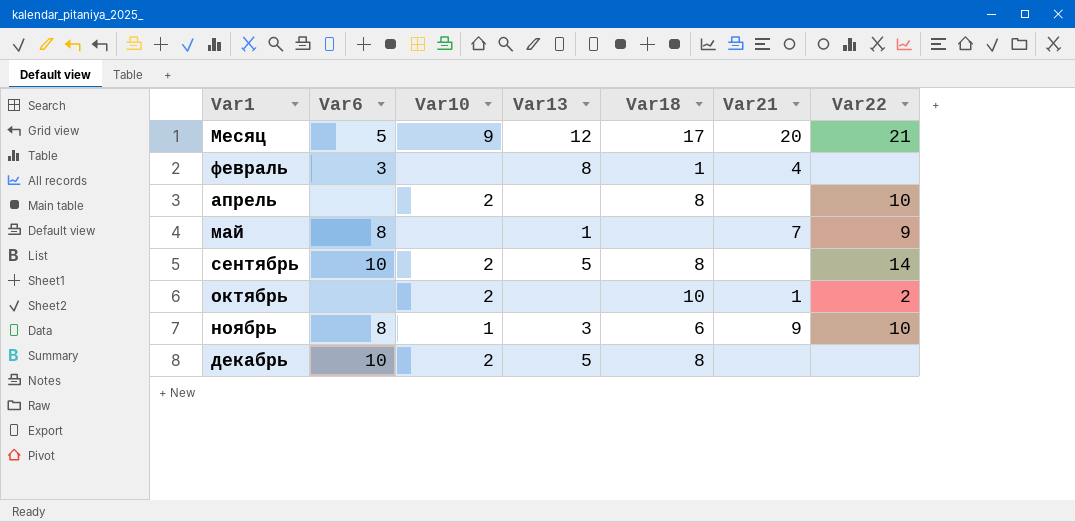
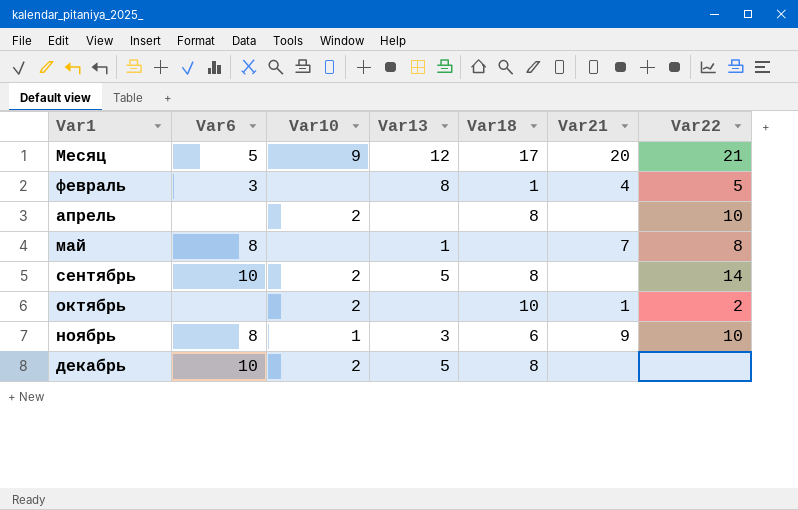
февраль | Var22: none -> 5
май | Var22: 9 -> 8

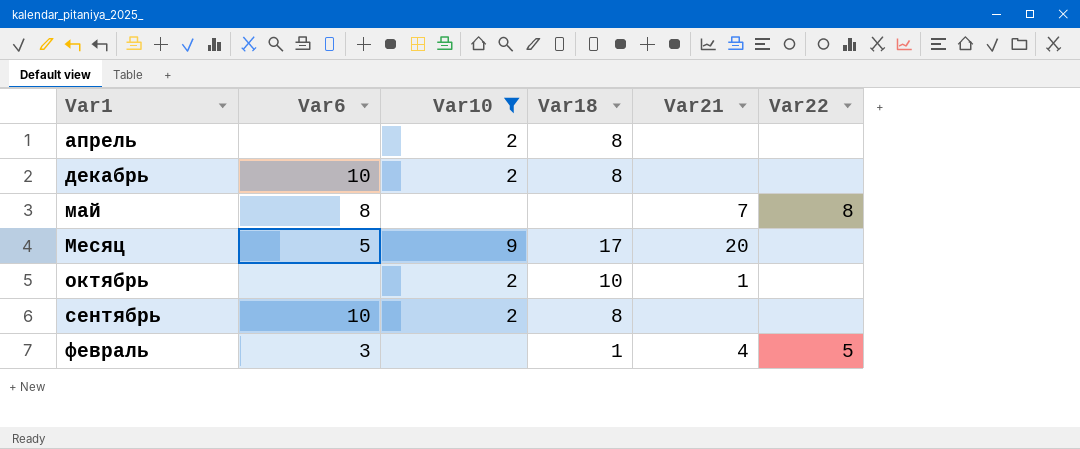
filter: none -> Var10 != 1
row order: none -> Var1 ascending
column Var13 | position: 4 -> none
апрель | Var22: 10 -> none
Месяц | Var22: 21 -> none
октябрь | Var22: 2 -> none
сентябрь | Var22: 14 -> none

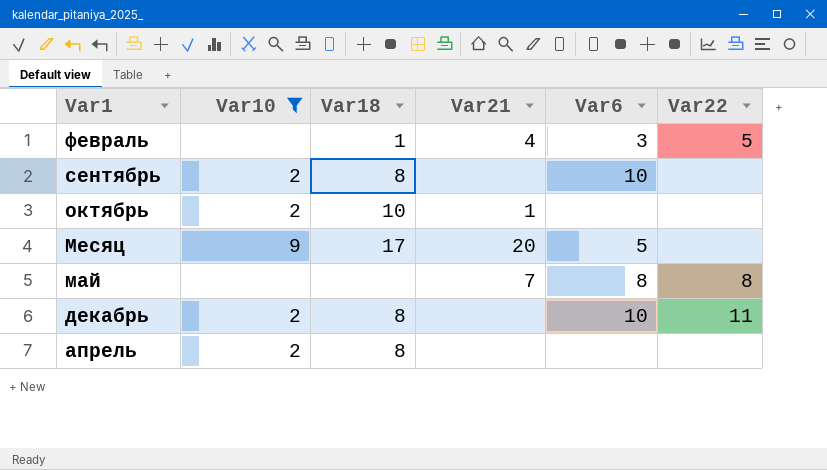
row order: Var1 ascending -> Var1 descending
column Var6 | position: 2 -> 5
декабрь | Var22: none -> 11

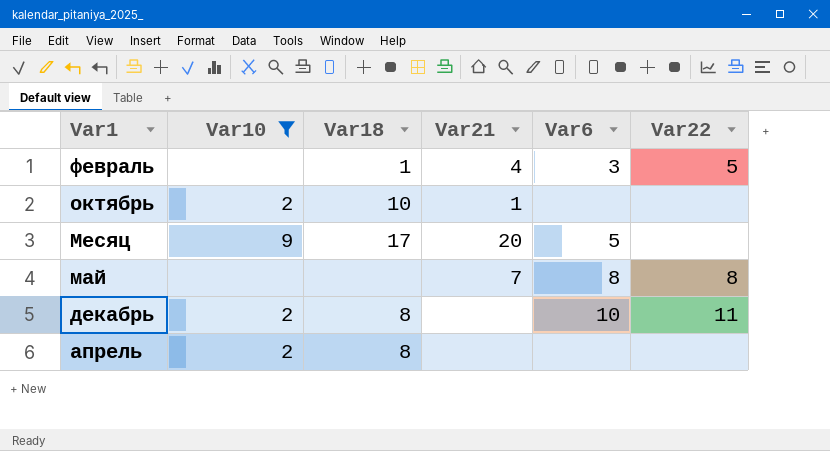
row сентябрь: 2 | 8 | none | 10 | none -> none

